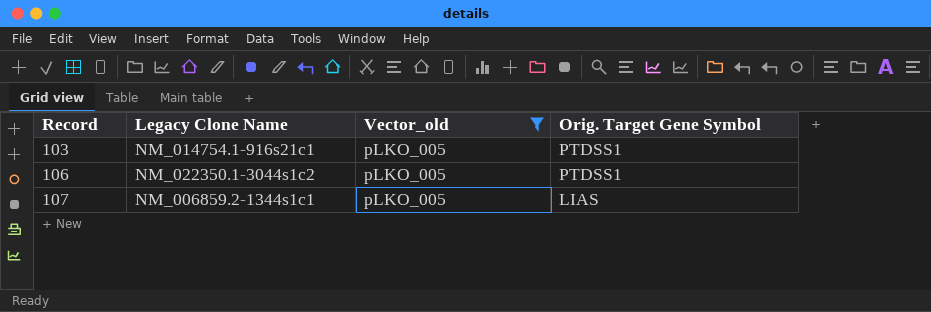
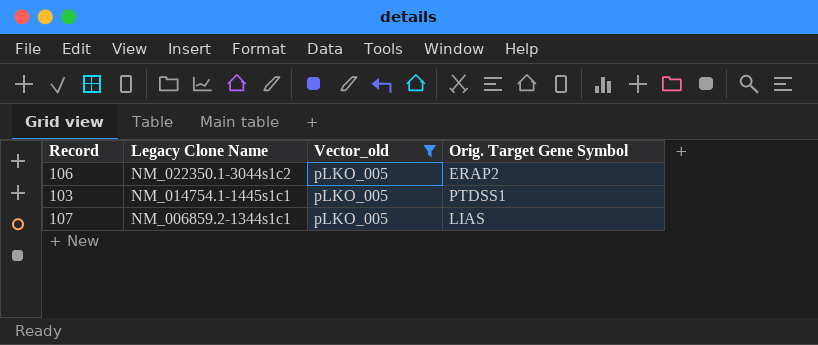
row order: Record ascending -> Legacy Clone Name descending
106 | Orig. Target Gene Symbol: PTDSS1 -> ERAP2
103 | Legacy Clone Name: NM_014754.1-916s21c1 -> NM_014754.1-1445s1c1

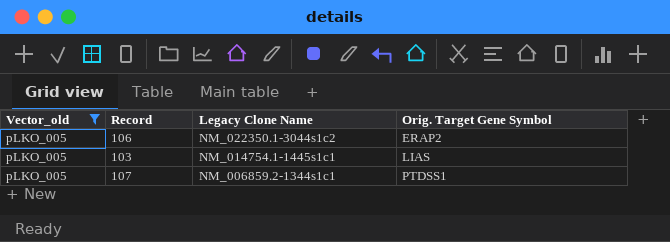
column Vector_old | position: 3 -> 1
103 | Orig. Target Gene Symbol: PTDSS1 -> LIAS
107 | Orig. Target Gene Symbol: LIAS -> PTDSS1

